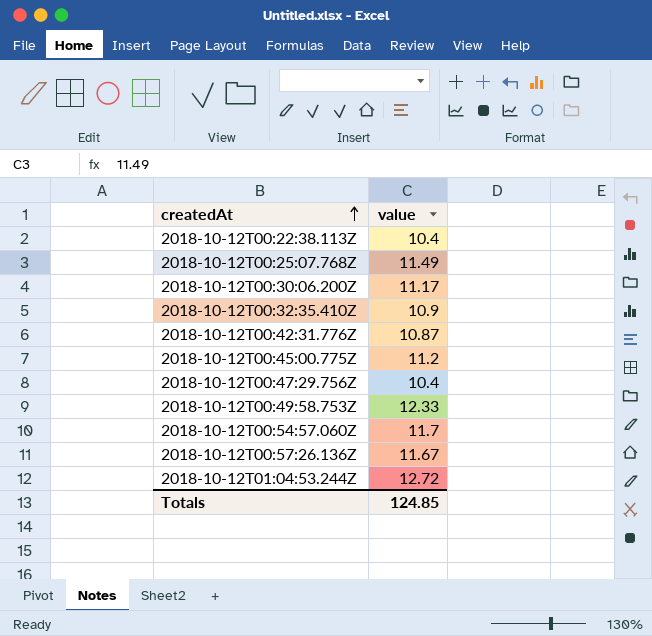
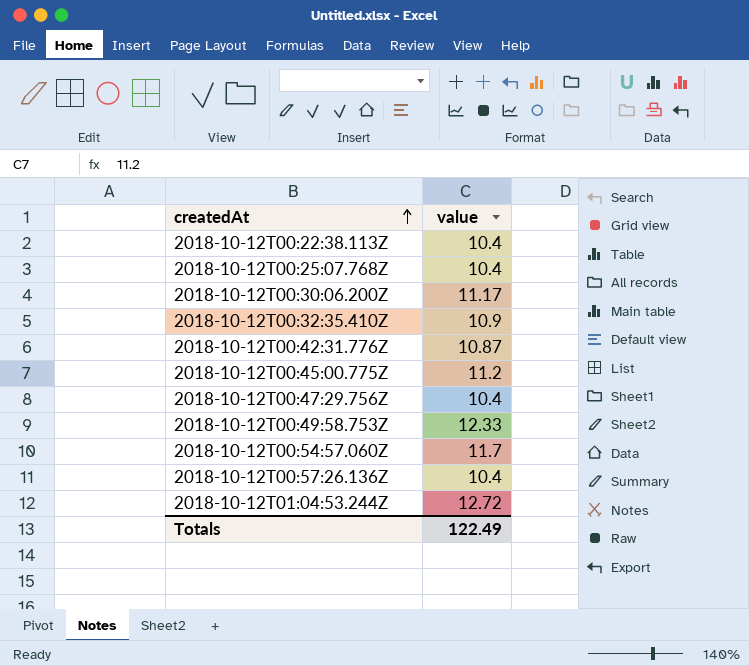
2018-10-12T00:25:07.768Z | value: 11.49 -> 10.4
2018-10-12T00:57:26.136Z | value: 11.67 -> 10.4
Totals | value: 124.85 -> 122.49

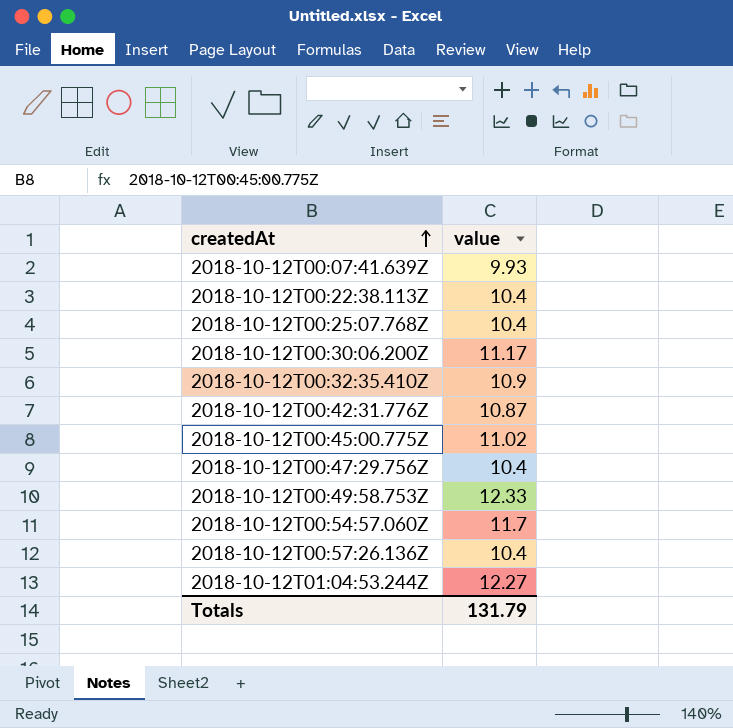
row 2018-10-12T00:07:41.639Z: none -> 9.93
2018-10-12T00:45:00.775Z | value: 11.2 -> 11.02
2018-10-12T01:04:53.244Z | value: 12.72 -> 12.27
Totals | value: 122.49 -> 131.79

